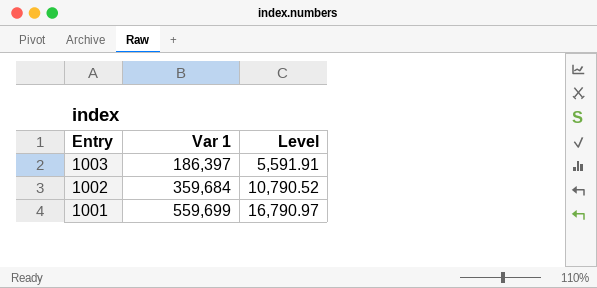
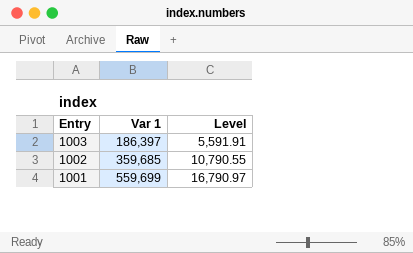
1002 | Var 1: 359,684 -> 359,685
1002 | Level: 10,790.52 -> 10,790.55

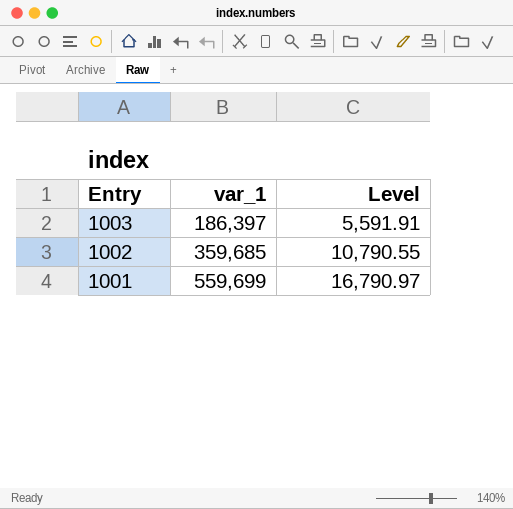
column name: Var 1 -> var_1

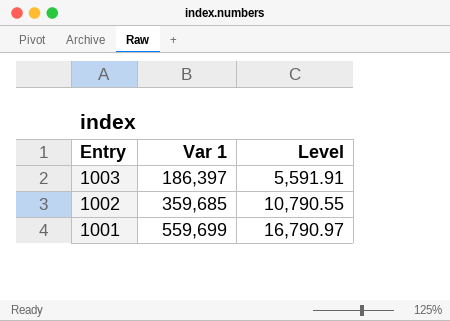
column name: var_1 -> Var 1

